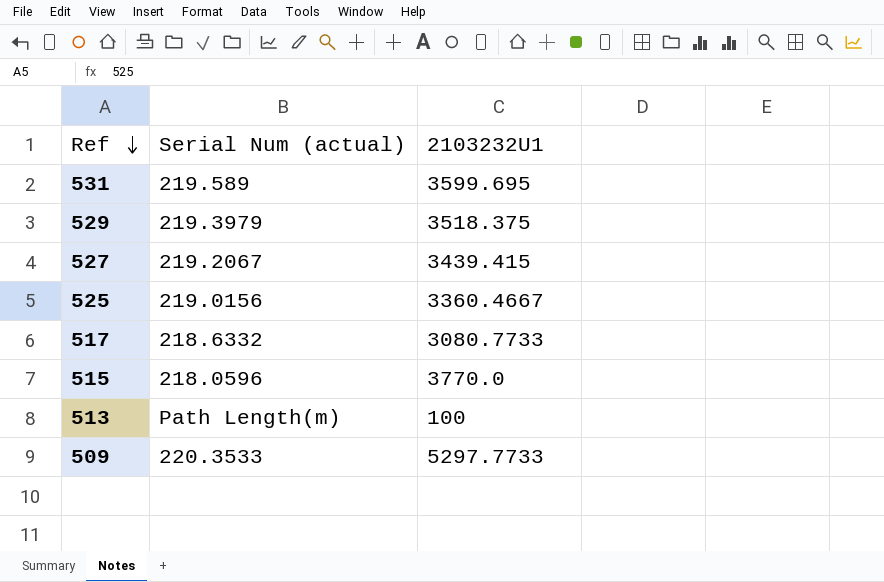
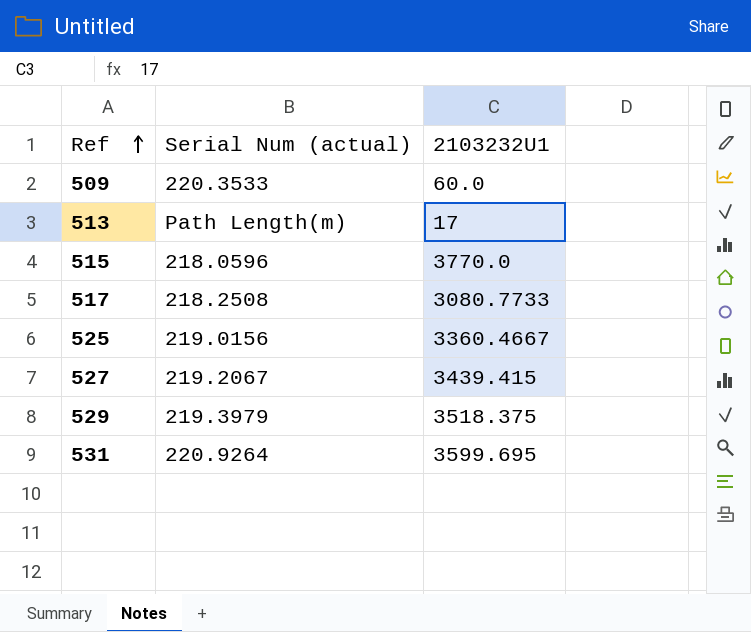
row order: Ref descending -> Ref ascending
509 | 2103232U1: 5297.7733 -> 60.0
513 | 2103232U1: 100 -> 17
517 | Serial Num (actual): 218.6332 -> 218.2508
531 | Serial Num (actual): 219.589 -> 220.9264

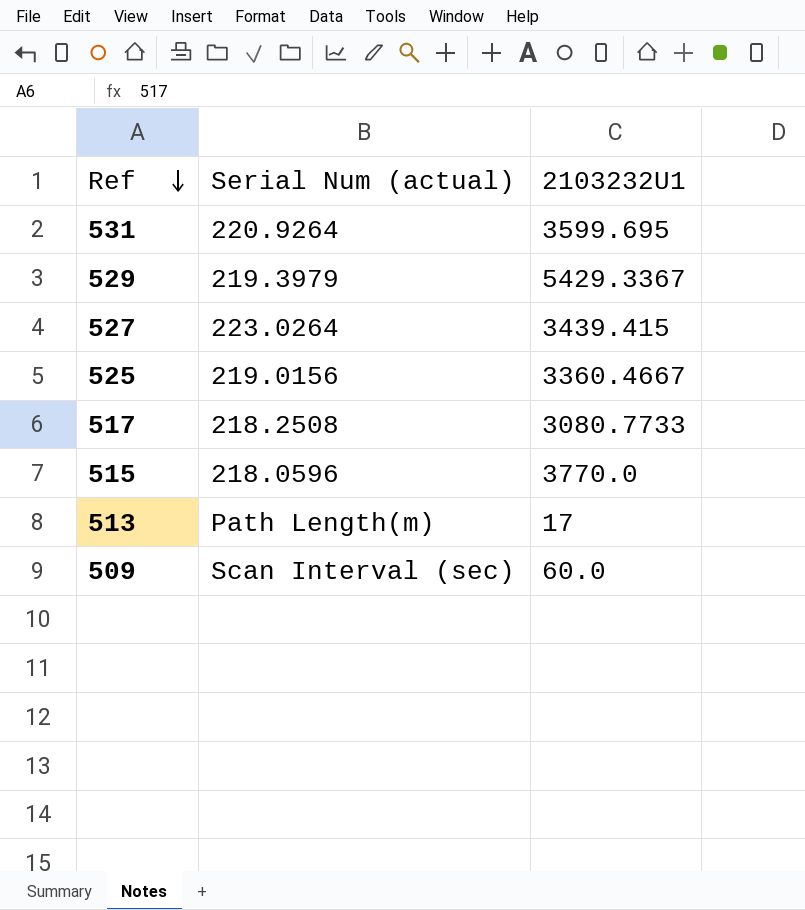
row order: Ref ascending -> Ref descending
529 | 2103232U1: 3518.375 -> 5429.3367
527 | Serial Num (actual): 219.2067 -> 223.0264
509 | Serial Num (actual): 220.3533 -> Scan Interval (sec)

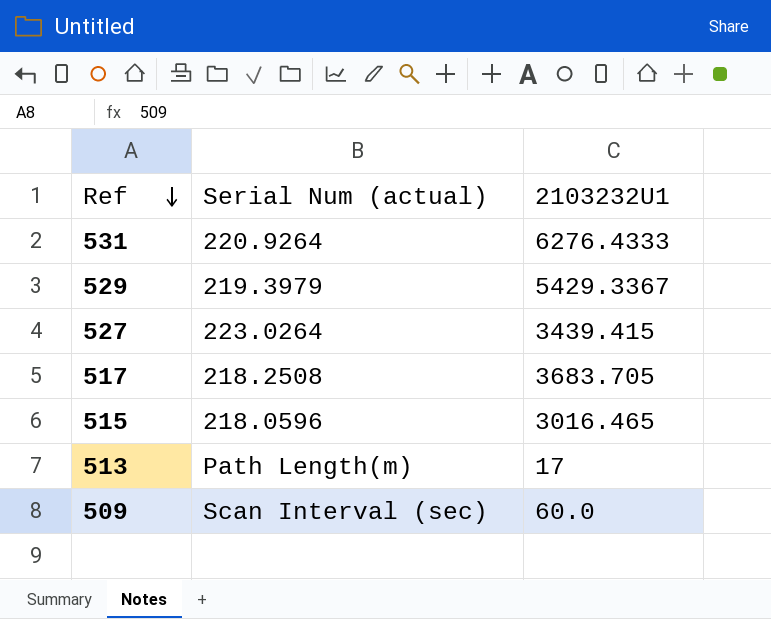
row 525: 219.0156 | 3360.4667 -> none
531 | 2103232U1: 3599.695 -> 6276.4333
517 | 2103232U1: 3080.7733 -> 3683.705
515 | 2103232U1: 3770.0 -> 3016.465

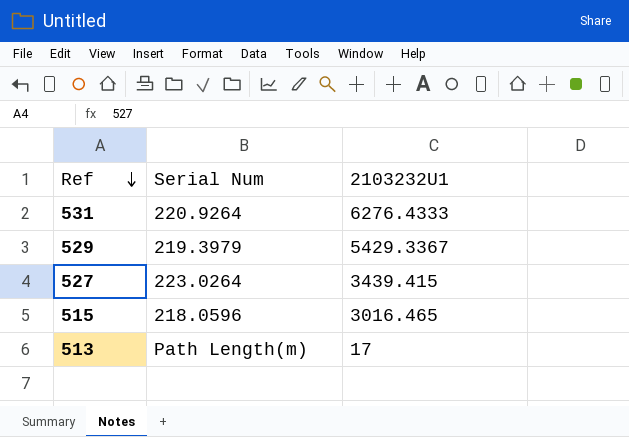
column name: Serial Num (actual) -> Serial Num
row 517: 218.2508 | 3683.705 -> none
row 509: Scan Interval (sec) | 60.0 -> none

